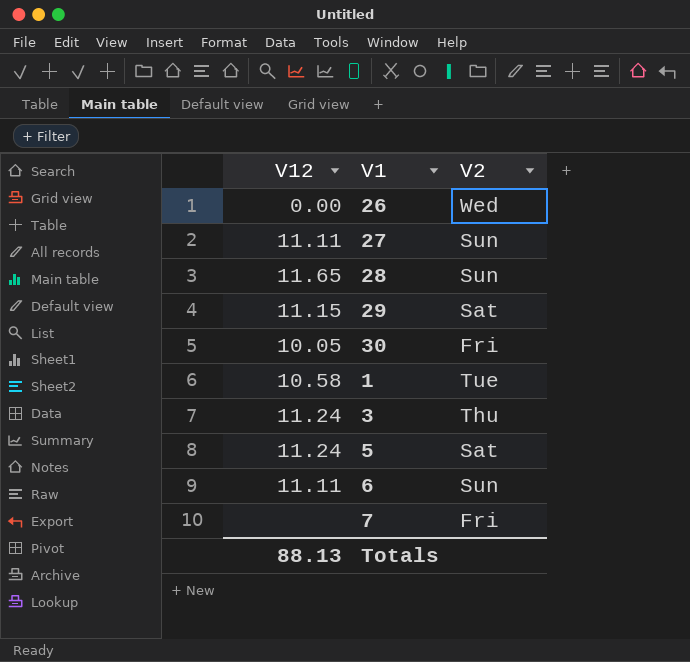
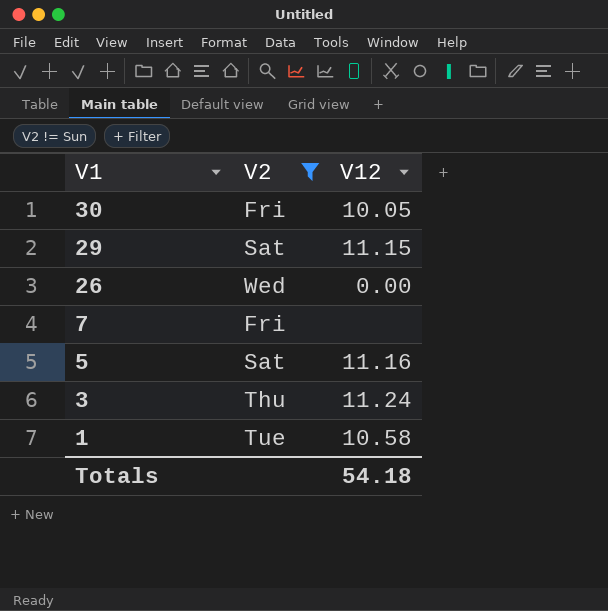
filter: none -> V2 != Sun
row order: none -> V1 descending
column V12 | position: 1 -> 3
5 | V12: 11.24 -> 11.16
Totals | V12: 88.13 -> 54.18

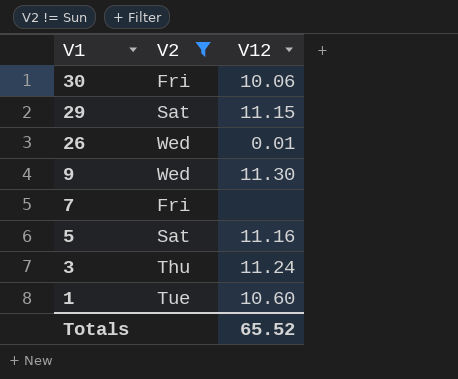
30 | V12: 10.05 -> 10.06
26 | V12: 0.00 -> 0.01
row 9: none -> Wed | 11.30
1 | V12: 10.58 -> 10.60
Totals | V12: 54.18 -> 65.52

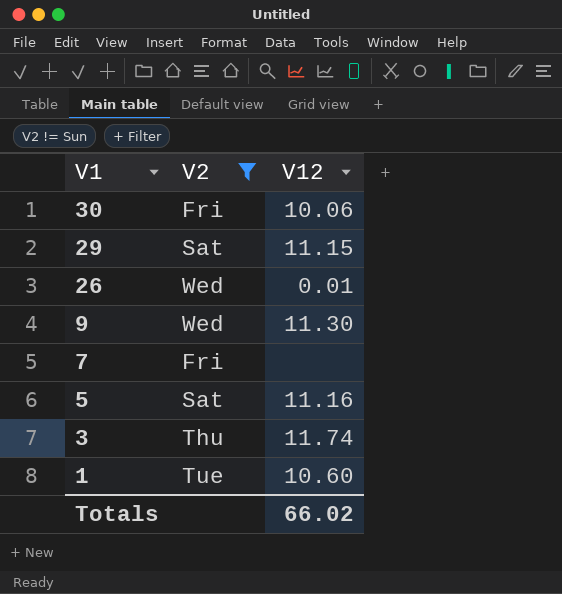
3 | V12: 11.24 -> 11.74
Totals | V12: 65.52 -> 66.02

